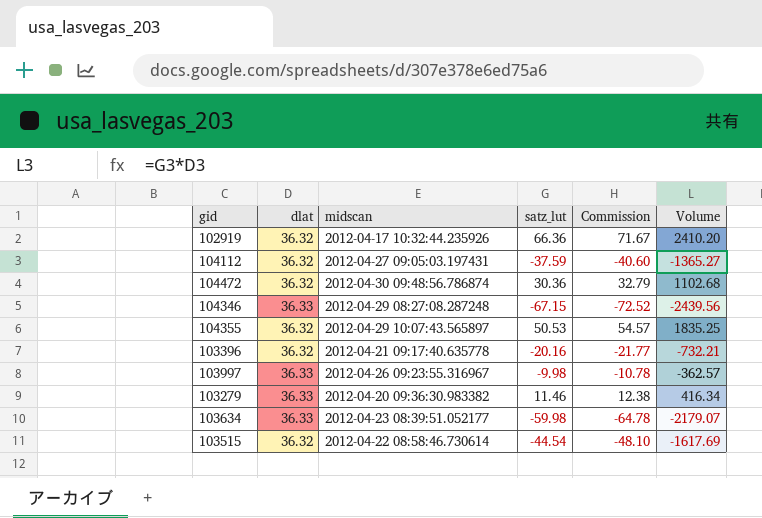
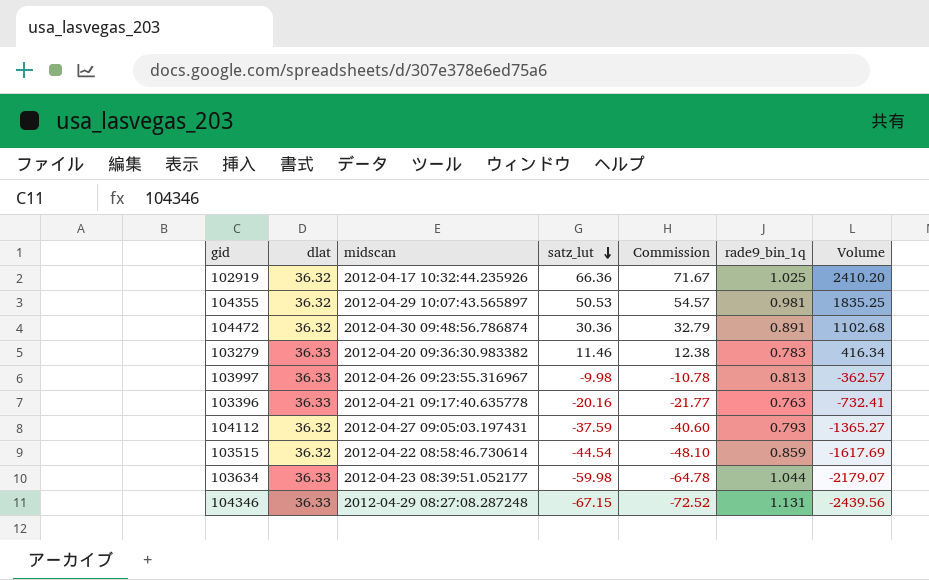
row order: none -> satz_lut descending
column rade9_bin_1q | position: none -> 6
103396 | dlat: 36.32 -> 36.33
103396 | Volume: -732.21 -> -732.41

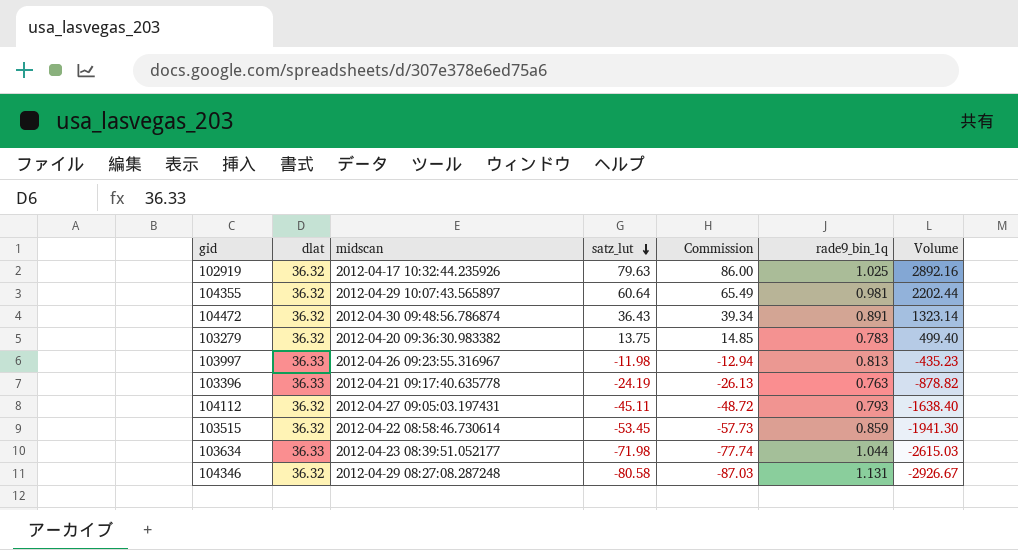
102919 | satz_lut: 66.36 -> 79.63
102919 | Commission: 71.67 -> 86.00
102919 | Volume: 2410.20 -> 2892.16
104355 | satz_lut: 50.53 -> 60.64
104355 | Commission: 54.57 -> 65.49
104355 | Volume: 1835.25 -> 2202.44
104472 | satz_lut: 30.36 -> 36.43
104472 | Commission: 32.79 -> 39.34
104472 | Volume: 1102.68 -> 1323.14
103279 | dlat: 36.33 -> 36.32
103279 | satz_lut: 11.46 -> 13.75
103279 | Commission: 12.38 -> 14.85
103279 | Volume: 416.34 -> 499.40
103997 | satz_lut: -9.98 -> -11.98
103997 | Commission: -10.78 -> -12.94
103997 | Volume: -362.57 -> -435.23
103396 | satz_lut: -20.16 -> -24.19
103396 | Commission: -21.77 -> -26.13
103396 | Volume: -732.41 -> -878.82
104112 | satz_lut: -37.59 -> -45.11
104112 | Commission: -40.60 -> -48.72
104112 | Volume: -1365.27 -> -1638.40
103515 | satz_lut: -44.54 -> -53.45
103515 | Commission: -48.10 -> -57.73
103515 | Volume: -1617.69 -> -1941.30
103634 | satz_lut: -59.98 -> -71.98
103634 | Commission: -64.78 -> -77.74
103634 | Volume: -2179.07 -> -2615.03
104346 | dlat: 36.33 -> 36.32
104346 | satz_lut: -67.15 -> -80.58
104346 | Commission: -72.52 -> -87.03
104346 | Volume: -2439.56 -> -2926.67

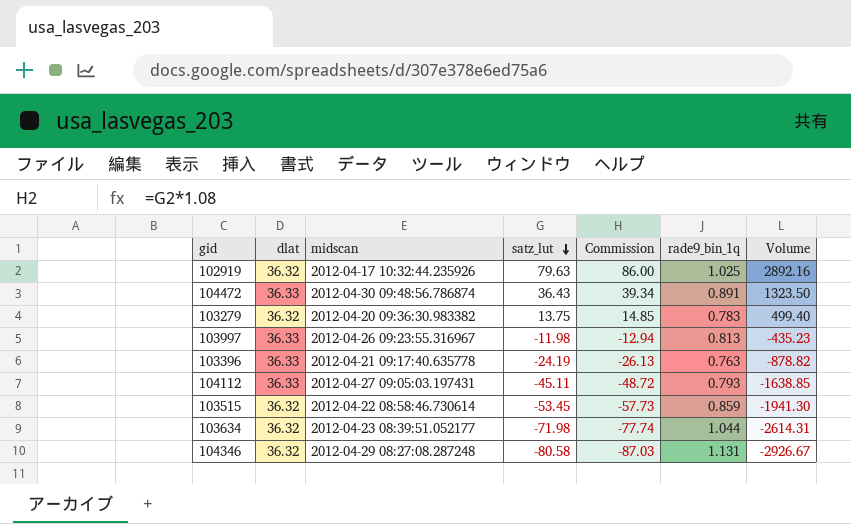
row 104355: 36.32 | 2012-04-29 10:07:43.565897 | 60.64 | 65.49 | 0.981 | 2202.44 -> none
104472 | dlat: 36.32 -> 36.33
104472 | Volume: 1323.14 -> 1323.50
104112 | dlat: 36.32 -> 36.33
104112 | Volume: -1638.40 -> -1638.85
103634 | dlat: 36.33 -> 36.32
103634 | Volume: -2615.03 -> -2614.31

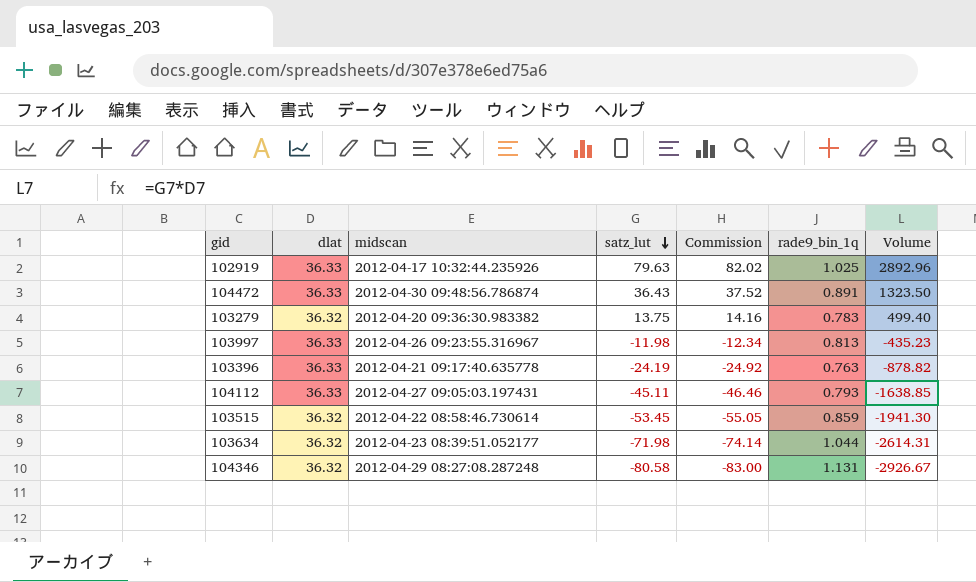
column Commission | formula: [satz_lut] * 1.08 -> [satz_lut] * 1.03
102919 | dlat: 36.32 -> 36.33
102919 | Volume: 2892.16 -> 2892.96

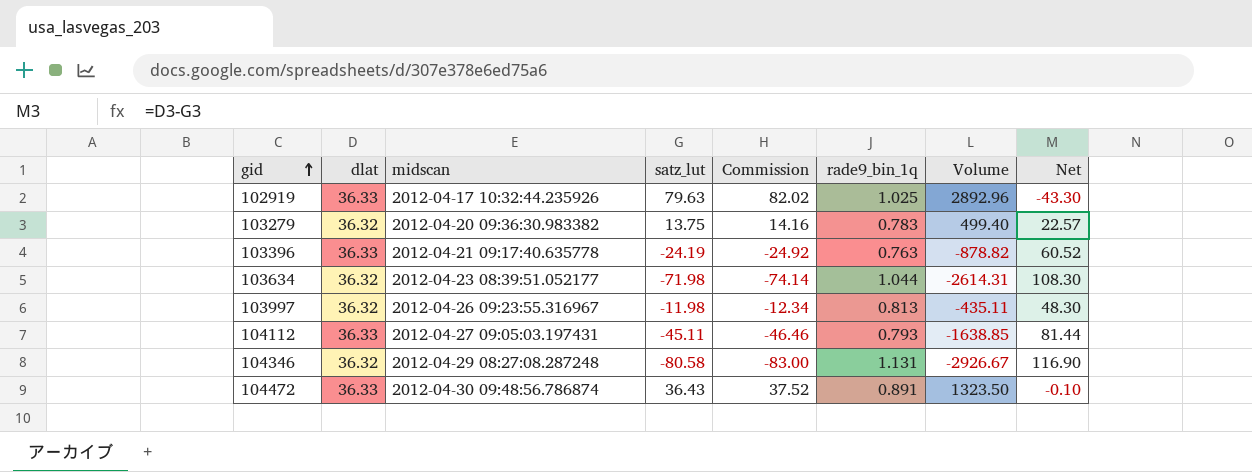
row order: satz_lut descending -> gid ascending
column Net | formula: none -> [dlat] - [satz_lut]
row 103515: 36.32 | 2012-04-22 08:58:46.730614 | -53.45 | -55.05 | 0.859 | -1941.30 -> none
103997 | dlat: 36.33 -> 36.32
103997 | Volume: -435.23 -> -435.11

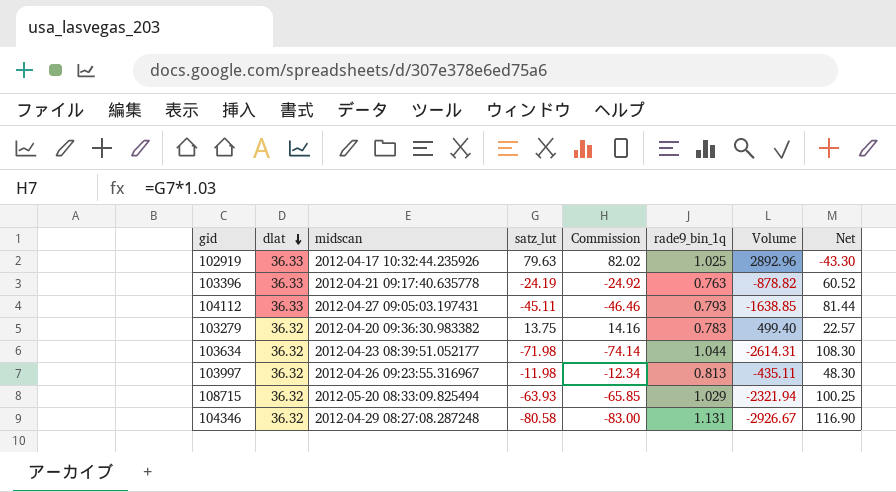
row order: gid ascending -> dlat descending
row 104472: 36.33 | 2012-04-30 09:48:56.786874 | 36.43 | 37.52 | 0.891 | 1323.50 | -0.10 -> none
row 108715: none -> 36.32 | 2012-05-20 08:33:09.825494 | -63.93 | -65.85 | 1.029 | -2321.94 | 100.25

